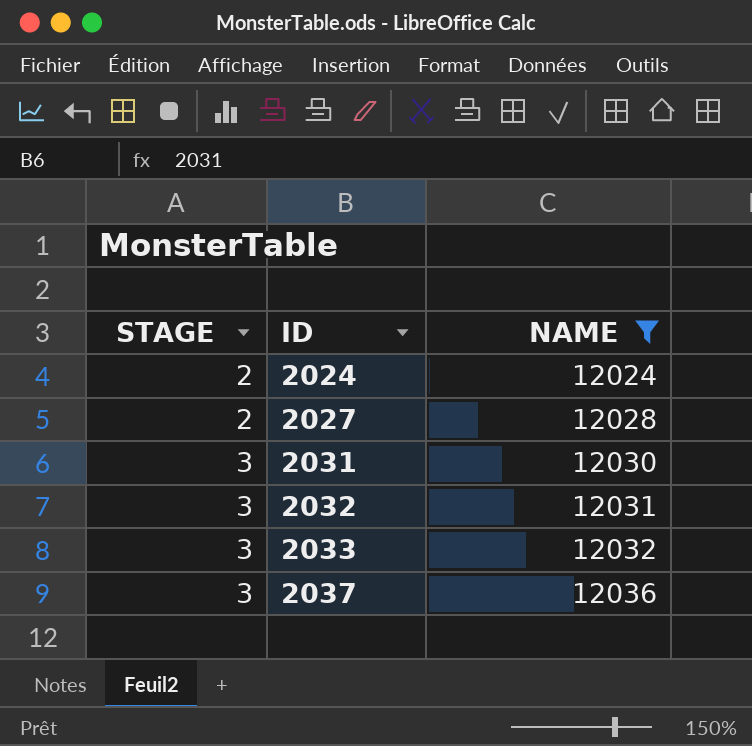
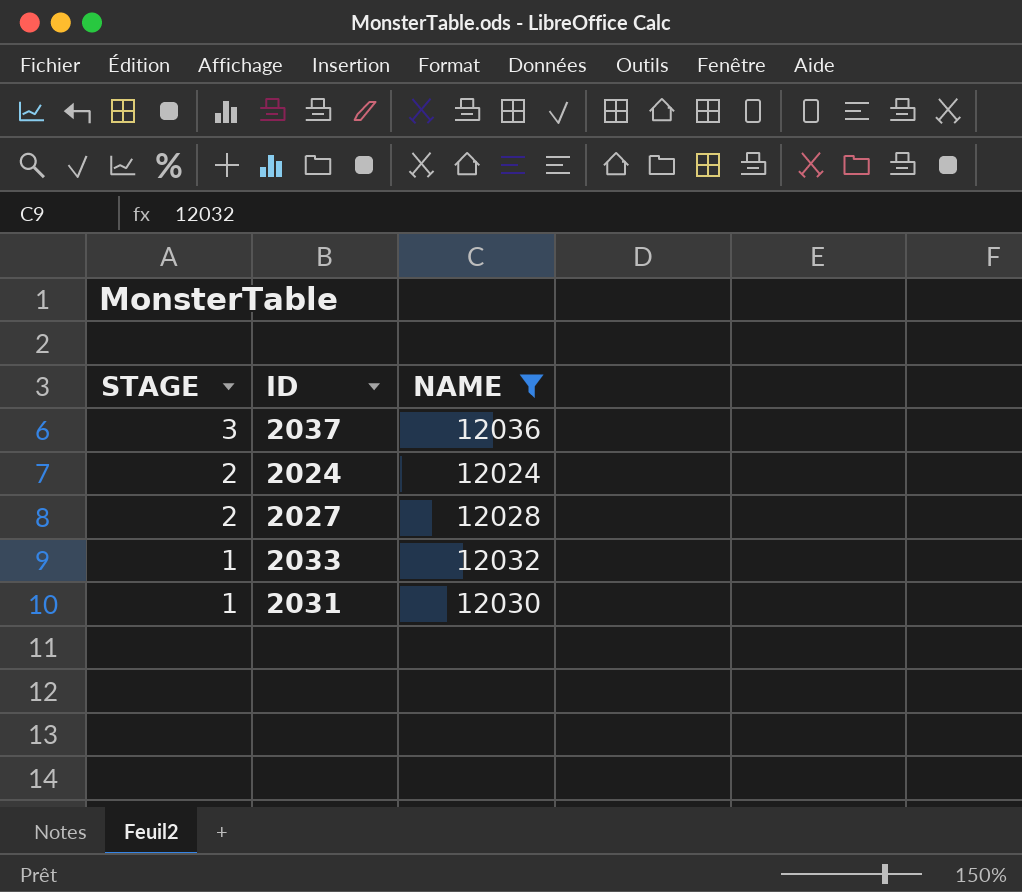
row order: STAGE ascending -> STAGE descending
row 2032: 3 | 12031 -> none
2033 | STAGE: 3 -> 1
2031 | STAGE: 3 -> 1

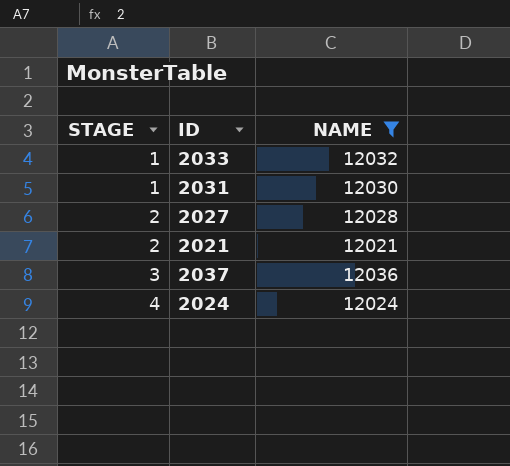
row order: STAGE descending -> STAGE ascending
row 2021: none -> 2 | 12021
2024 | STAGE: 2 -> 4

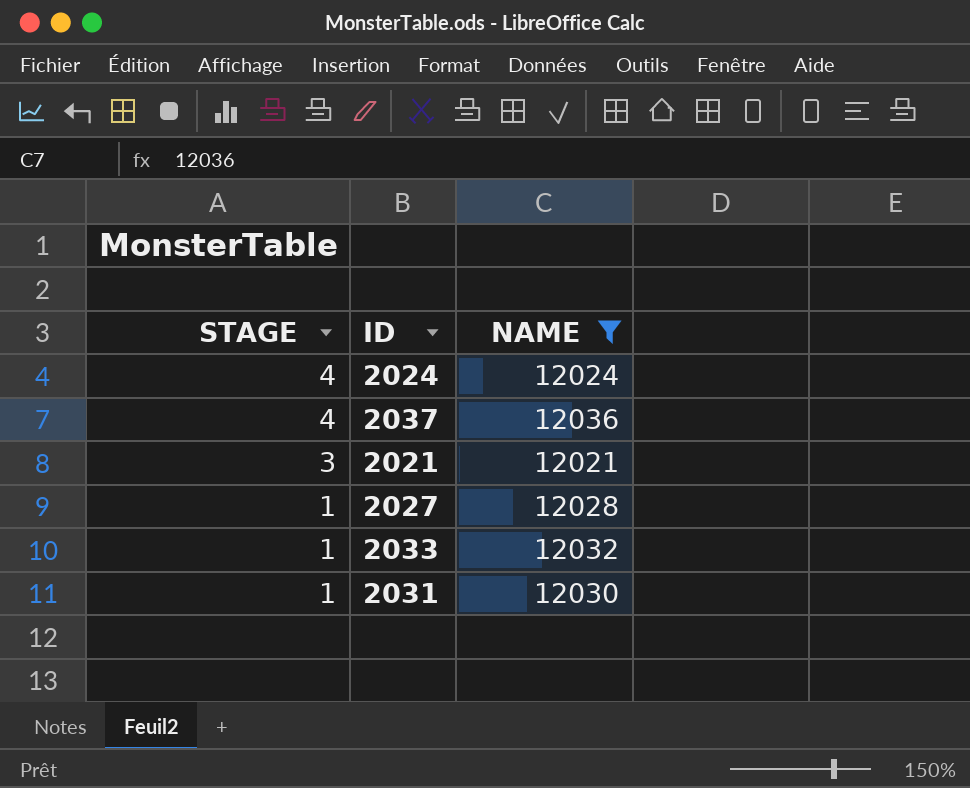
row order: STAGE ascending -> STAGE descending
2037 | STAGE: 3 -> 4
2021 | STAGE: 2 -> 3
2027 | STAGE: 2 -> 1

